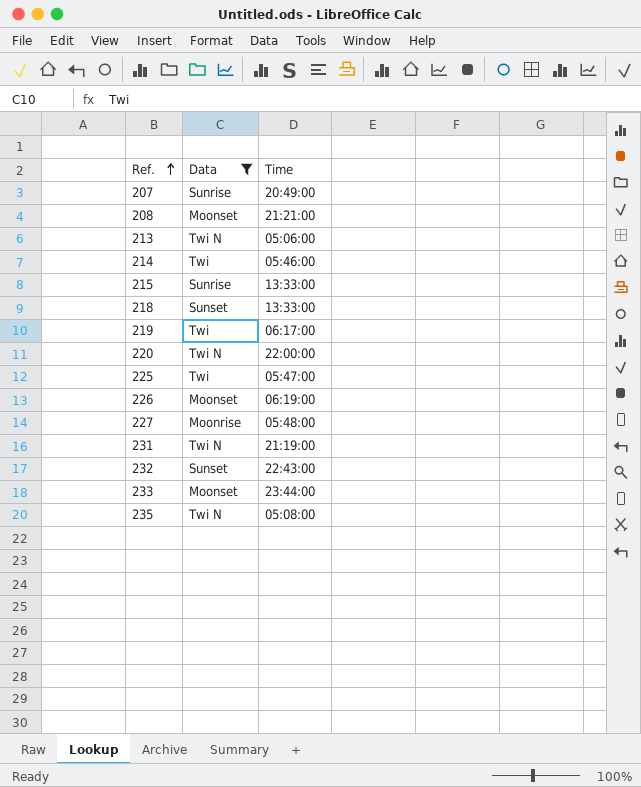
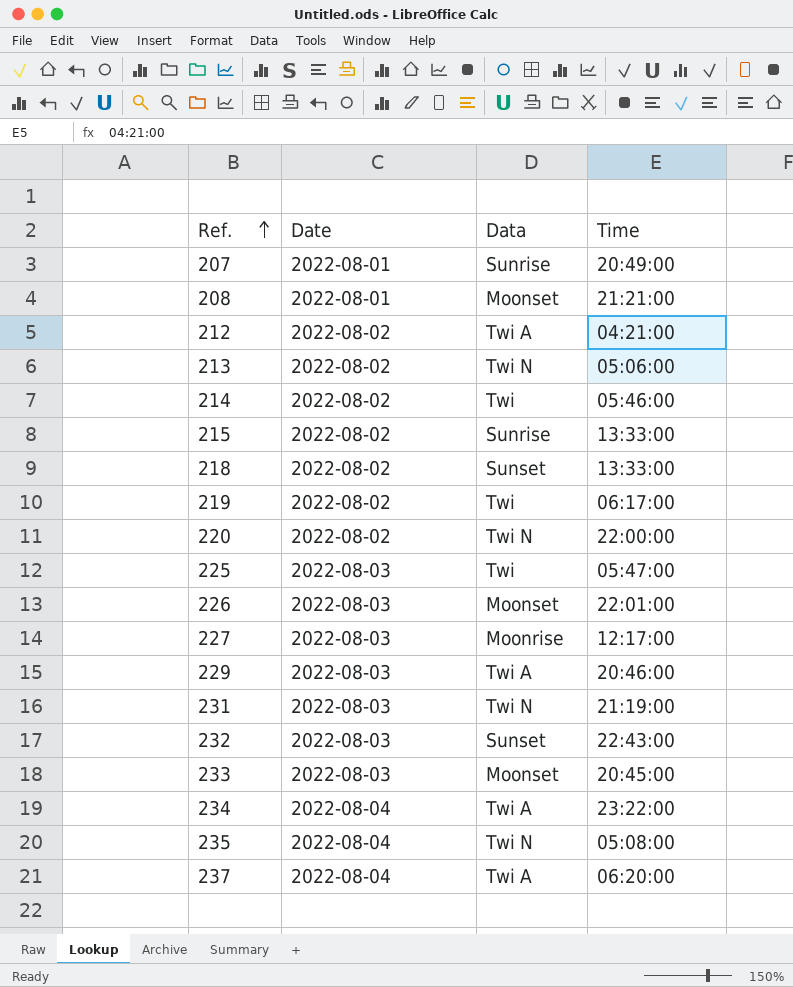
filter: Data != Twi A -> none
column Date | position: none -> 2
226 | Time: 06:19:00 -> 22:01:00
227 | Time: 05:48:00 -> 12:17:00
233 | Time: 23:44:00 -> 20:45:00

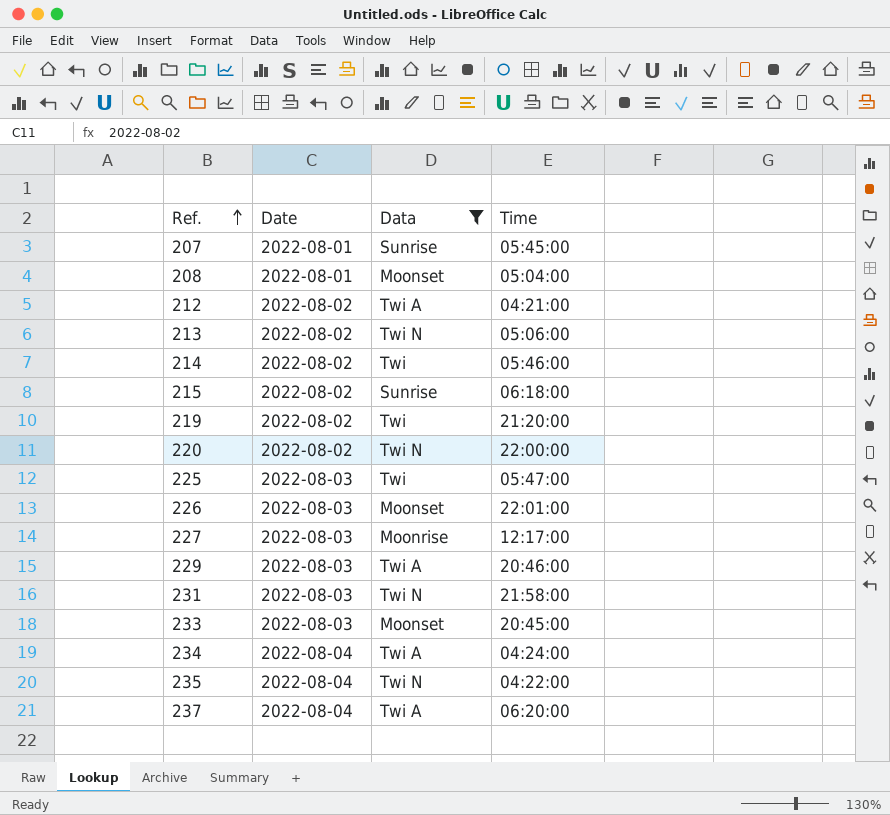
filter: none -> Data != Sunset
207 | Time: 20:49:00 -> 05:45:00
208 | Time: 21:21:00 -> 05:04:00
215 | Time: 13:33:00 -> 06:18:00
219 | Time: 06:17:00 -> 21:20:00
231 | Time: 21:19:00 -> 21:58:00
234 | Time: 23:22:00 -> 04:24:00
235 | Time: 05:08:00 -> 04:22:00

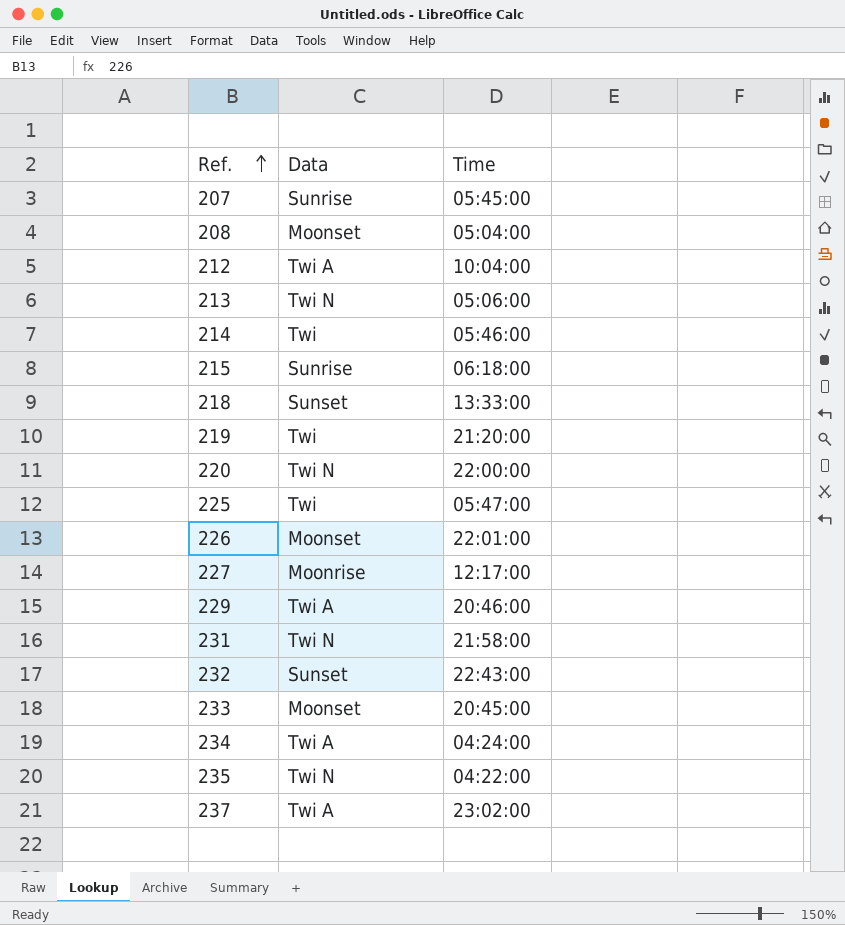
filter: Data != Sunset -> none
column Date | position: 2 -> none
212 | Time: 04:21:00 -> 10:04:00
237 | Time: 06:20:00 -> 23:02:00

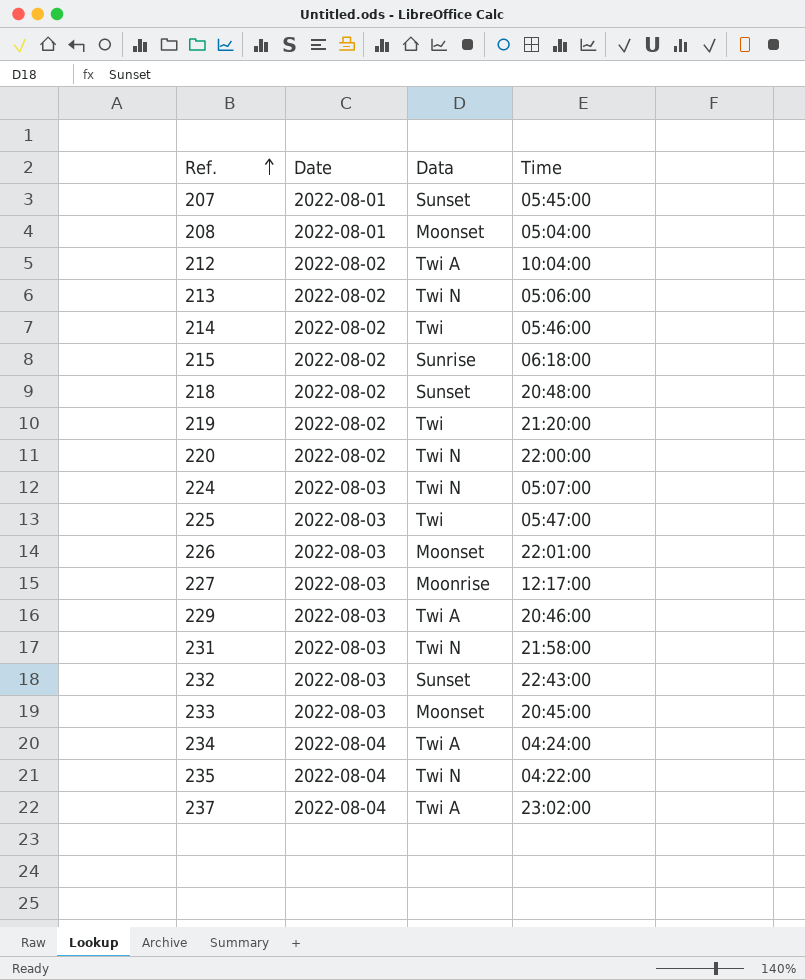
column Date | position: none -> 2
207 | Data: Sunrise -> Sunset
218 | Time: 13:33:00 -> 20:48:00
row 224: none -> 2022-08-03 | Twi N | 05:07:00

